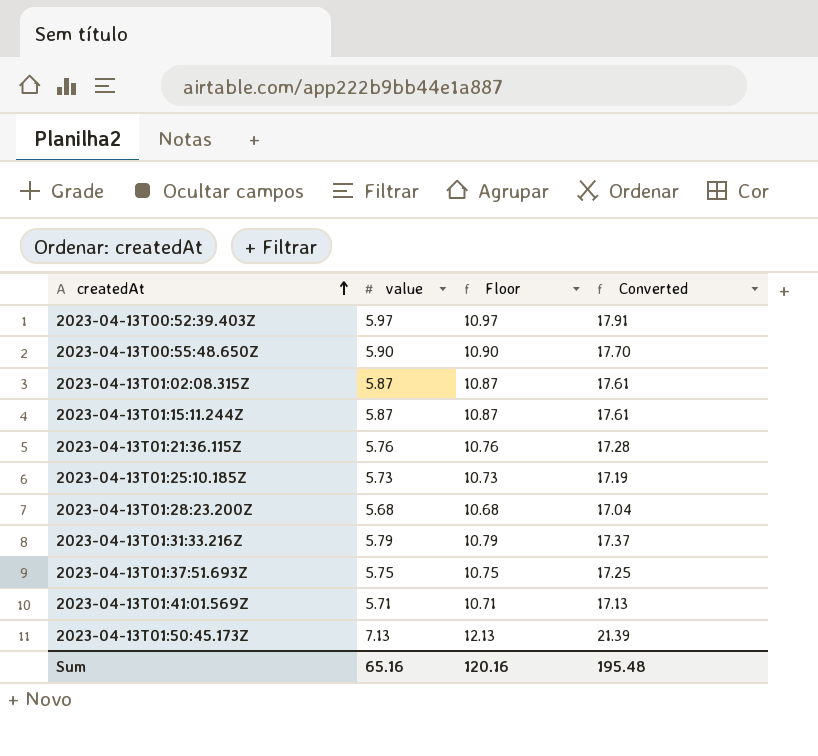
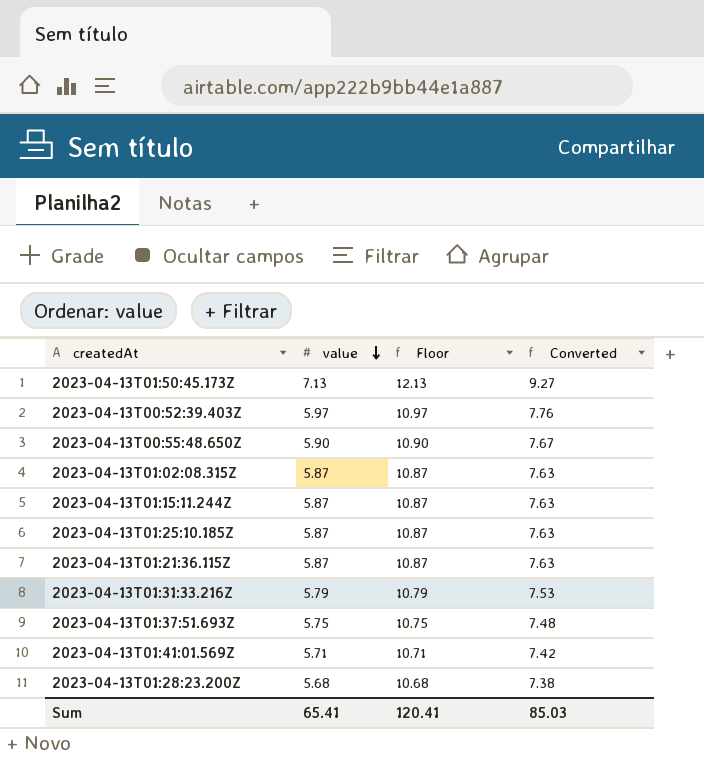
row order: createdAt ascending -> value descending
column Converted | formula: [value] * 3 -> [value] * 1.3
2023-04-13T01:25:10.185Z | value: 5.73 -> 5.87
2023-04-13T01:25:10.185Z | Floor: 10.73 -> 10.87
2023-04-13T01:21:36.115Z | value: 5.76 -> 5.87
2023-04-13T01:21:36.115Z | Floor: 10.76 -> 10.87
Sum | value: 65.16 -> 65.41
Sum | Floor: 120.16 -> 120.41
Sum | Converted: 195.48 -> 85.03

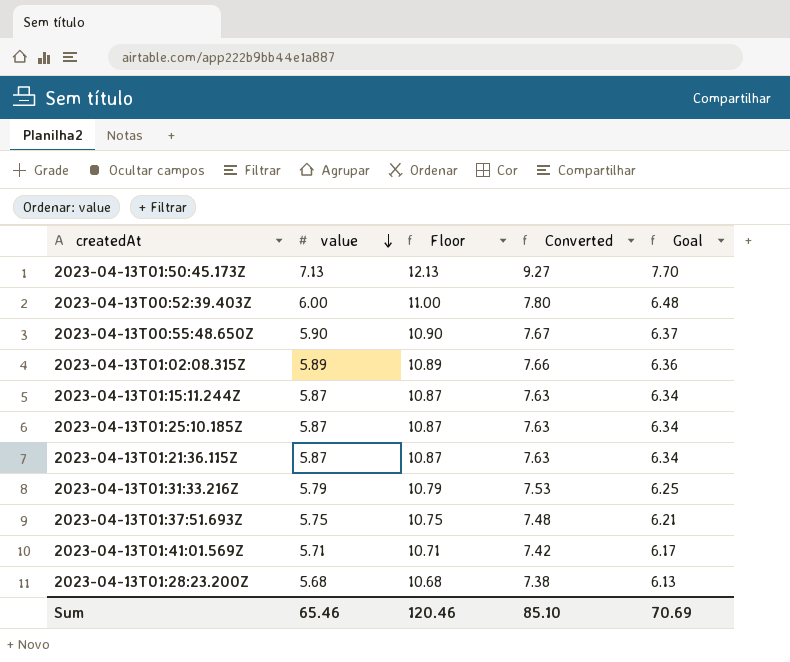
column Goal | formula: none -> [value] * 1.08
2023-04-13T00:52:39.403Z | value: 5.97 -> 6.00
2023-04-13T00:52:39.403Z | Floor: 10.97 -> 11.00
2023-04-13T00:52:39.403Z | Converted: 7.76 -> 7.80
2023-04-13T01:02:08.315Z | value: 5.87 -> 5.89
2023-04-13T01:02:08.315Z | Floor: 10.87 -> 10.89
2023-04-13T01:02:08.315Z | Converted: 7.63 -> 7.66
Sum | value: 65.41 -> 65.46
Sum | Floor: 120.41 -> 120.46
Sum | Converted: 85.03 -> 85.10

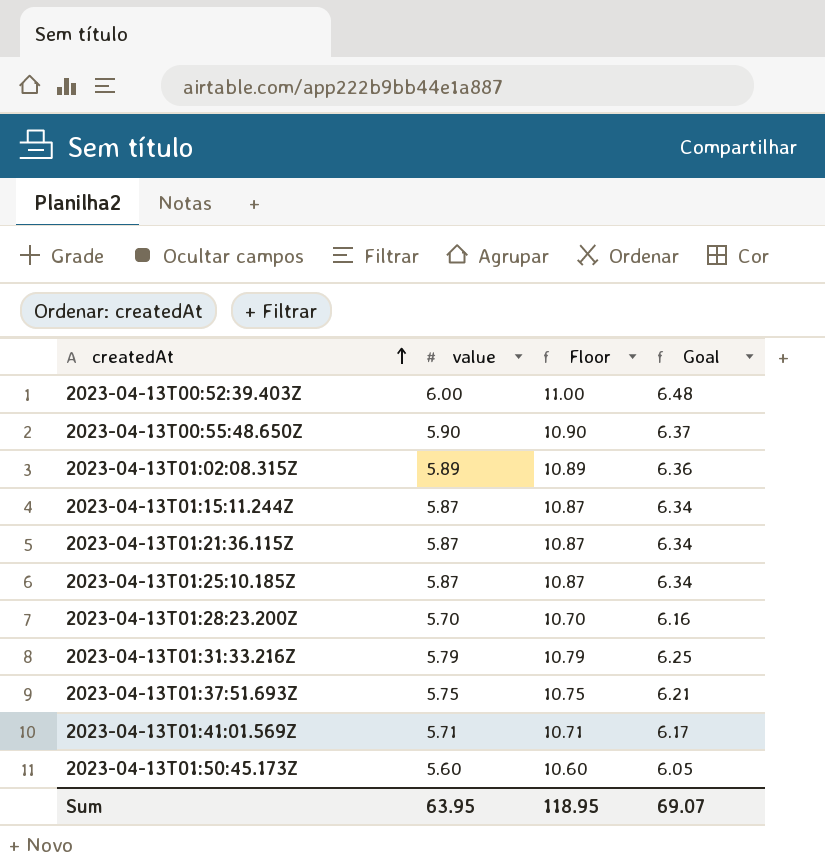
row order: value descending -> createdAt ascending
column Converted | formula: [value] * 1.3 -> none
2023-04-13T01:28:23.200Z | value: 5.68 -> 5.70
2023-04-13T01:28:23.200Z | Floor: 10.68 -> 10.70
2023-04-13T01:28:23.200Z | Goal: 6.13 -> 6.16
2023-04-13T01:50:45.173Z | value: 7.13 -> 5.60
2023-04-13T01:50:45.173Z | Floor: 12.13 -> 10.60
2023-04-13T01:50:45.173Z | Goal: 7.70 -> 6.05
Sum | value: 65.46 -> 63.95
Sum | Floor: 120.46 -> 118.95
Sum | Goal: 70.69 -> 69.07

